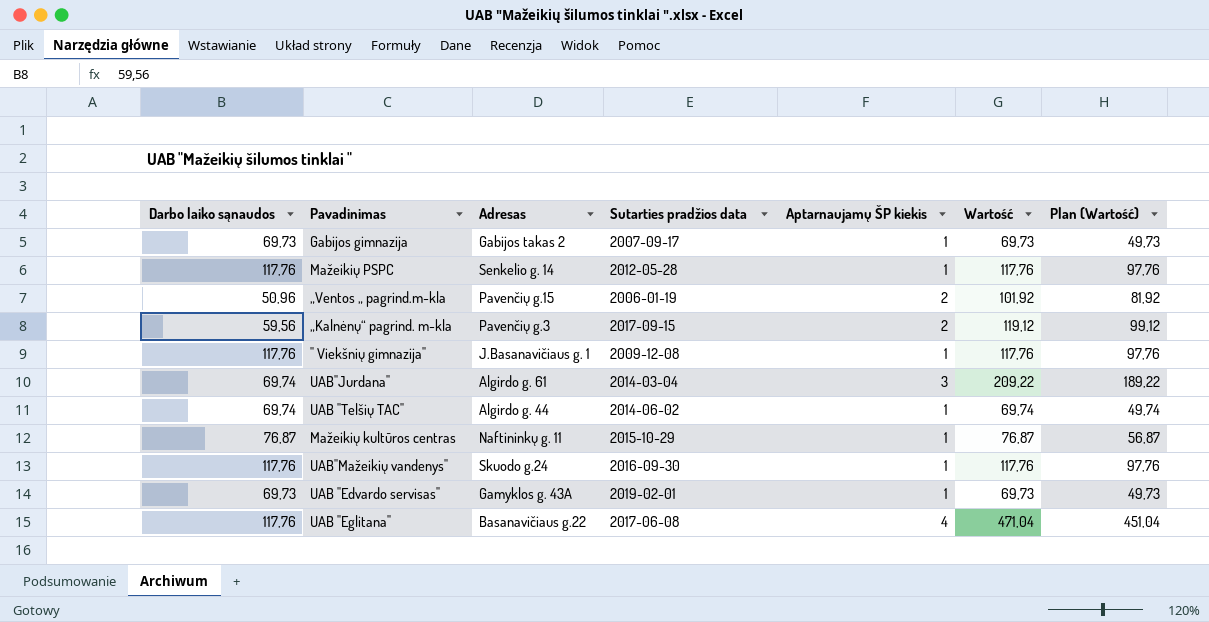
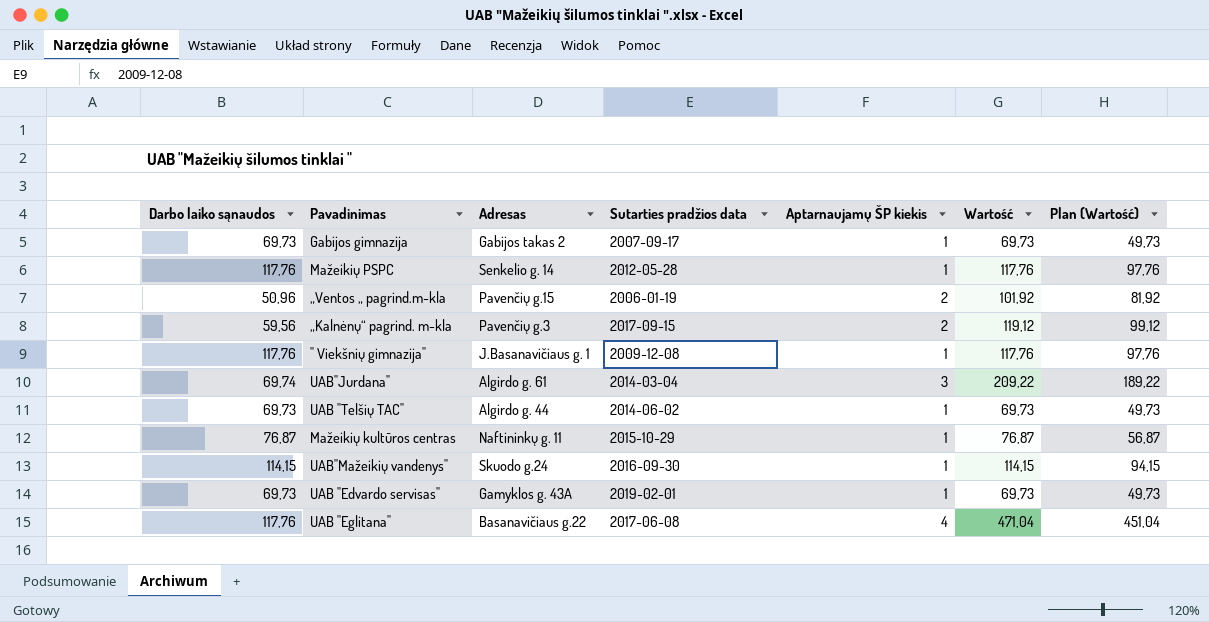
UAB "Telšių TAC" | Darbo laiko sąnaudos: 69,74 -> 69,73
UAB "Telšių TAC" | Wartość: 69,74 -> 69,73
UAB "Telšių TAC" | Plan (Wartość): 49,74 -> 49,73
UAB"Mažeikių vandenys" | Darbo laiko sąnaudos: 117,76 -> 114,15
UAB"Mažeikių vandenys" | Wartość: 117,76 -> 114,15
UAB"Mažeikių vandenys" | Plan (Wartość): 97,76 -> 94,15

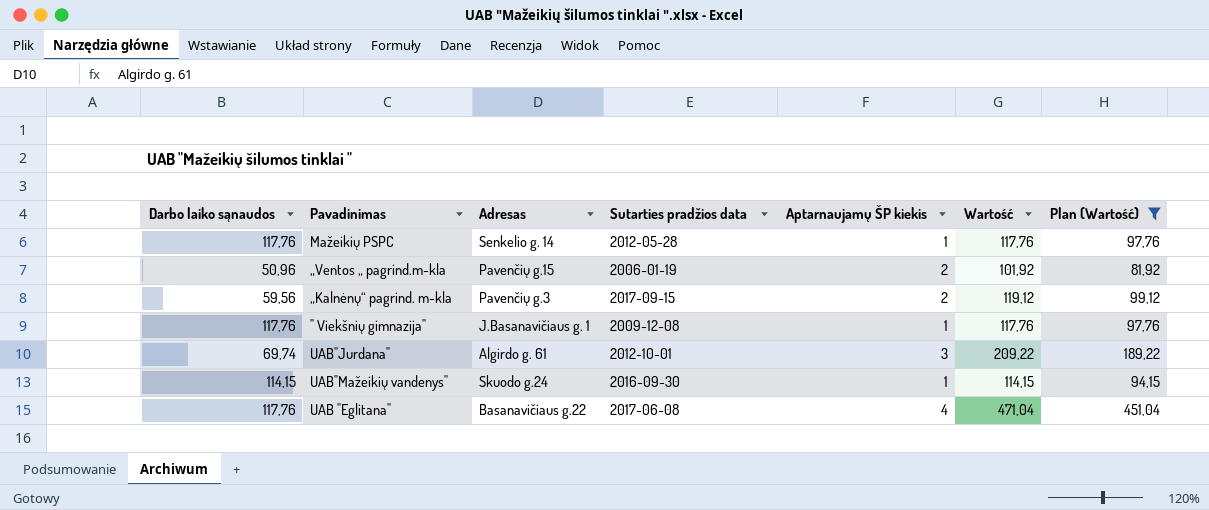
filter: none -> Plan (Wartość) >= 81,92
UAB"Jurdana" | Sutarties pradžios data: 2014-03-04 -> 2012-10-01

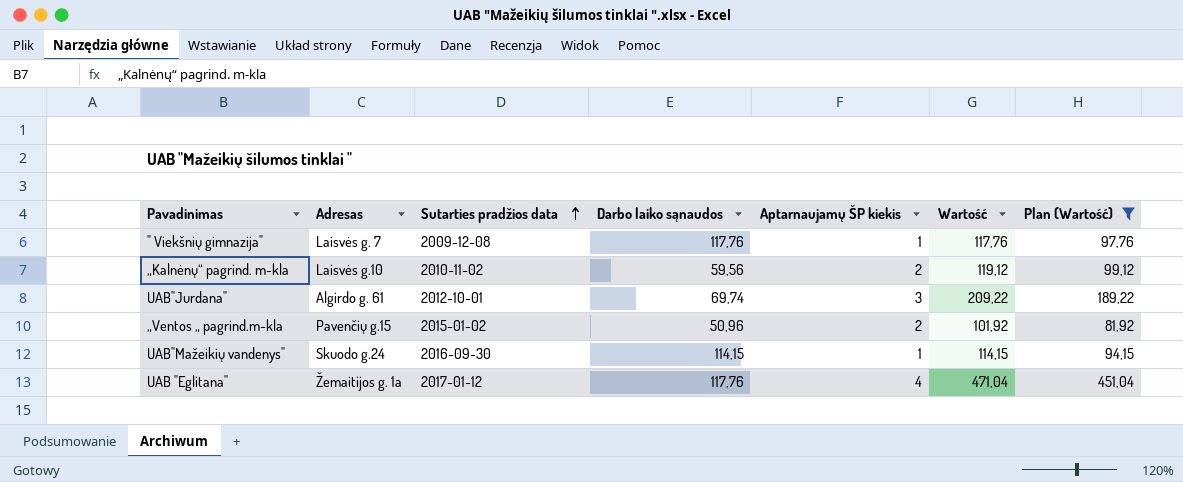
row order: none -> Sutarties pradžios data ascending
column Darbo laiko sąnaudos | position: 1 -> 4
row Mažeikių PSPC: 117,76 | Senkelio g. 14 | 2012-05-28 | 1 | 117,76 | 97,76 -> none
" Viekšnių gimnazija" | Adresas: J.Basanavičiaus g. 1 -> Laisvės g. 7
„Kalnėnų“ pagrind. m-kla | Adresas: Pavenčių g.3 -> Laisvės g.10
„Kalnėnų“ pagrind. m-kla | Sutarties pradžios data: 2017-09-15 -> 2010-11-02
„Ventos „ pagrind.m-kla | Sutarties pradžios data: 2006-01-19 -> 2015-01-02
UAB "Eglitana" | Adresas: Basanavičiaus g.22 -> Žemaitijos g. 1a
UAB "Eglitana" | Sutarties pradžios data: 2017-06-08 -> 2017-01-12

